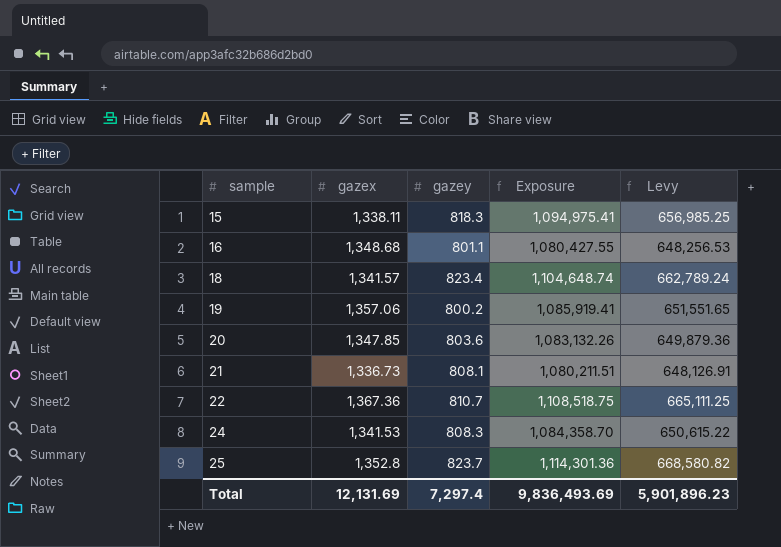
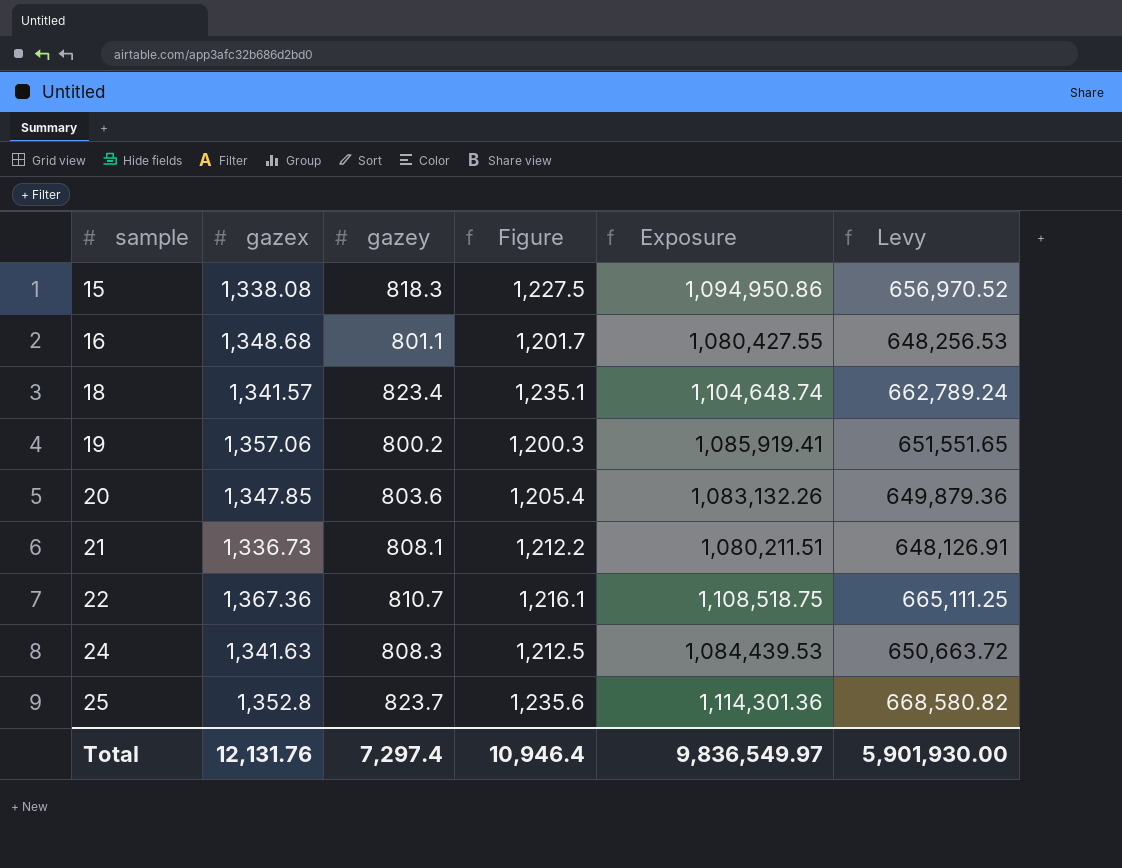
column Figure | formula: none -> [gazey] * 1.5
15 | gazex: 1,338.11 -> 1,338.08
15 | Exposure: 1,094,975.41 -> 1,094,950.86
15 | Levy: 656,985.25 -> 656,970.52
24 | gazex: 1,341.53 -> 1,341.63
24 | Exposure: 1,084,358.70 -> 1,084,439.53
24 | Levy: 650,615.22 -> 650,663.72
Total | gazex: 12,131.69 -> 12,131.76
Total | Exposure: 9,836,493.69 -> 9,836,549.97
Total | Levy: 5,901,896.23 -> 5,901,930.00

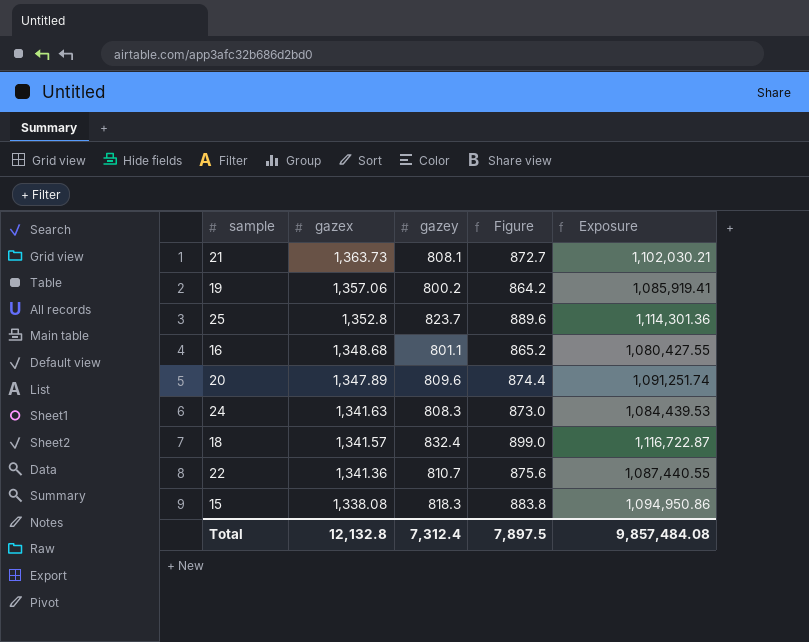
row order: sample ascending -> gazex descending
column Levy | formula: [Exposure] * 0.6 -> none
column Figure | formula: [gazey] * 1.5 -> [gazey] * 1.08
21 | gazex: 1,336.73 -> 1,363.73
21 | Exposure: 1,080,211.51 -> 1,102,030.21
20 | gazex: 1,347.85 -> 1,347.89
20 | gazey: 803.6 -> 809.6
20 | Exposure: 1,083,132.26 -> 1,091,251.74
18 | gazey: 823.4 -> 832.4
18 | Exposure: 1,104,648.74 -> 1,116,722.87
22 | gazex: 1,367.36 -> 1,341.36
22 | Exposure: 1,108,518.75 -> 1,087,440.55
Total | gazex: 12,131.76 -> 12,132.8
Total | gazey: 7,297.4 -> 7,312.4
Total | Figure: 10,946.4 -> 7,897.5
Total | Exposure: 9,836,549.97 -> 9,857,484.08

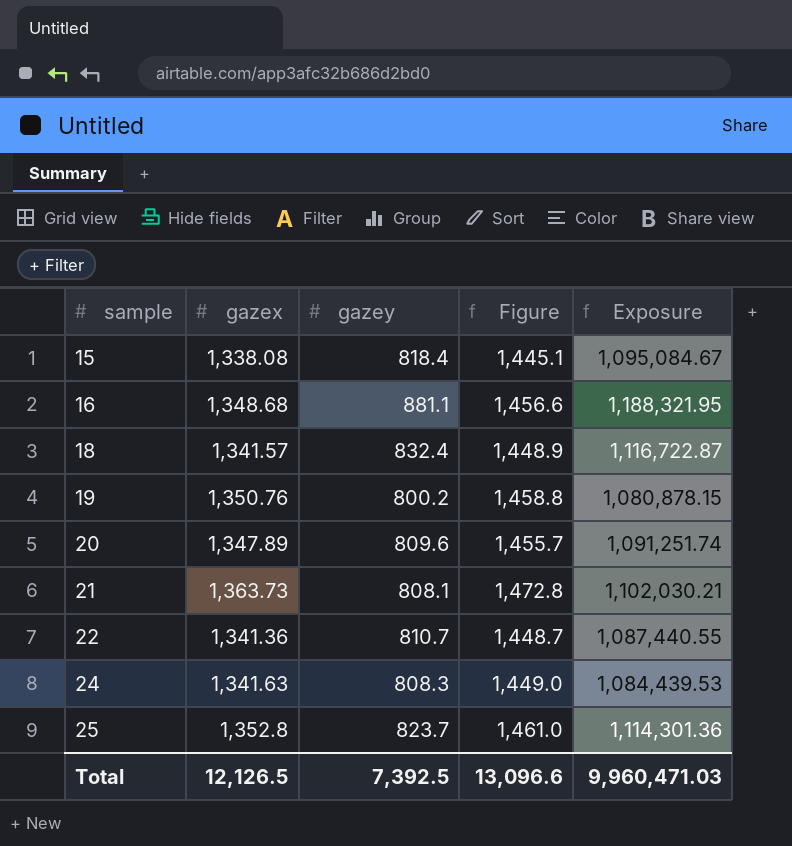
row order: gazex descending -> sample ascending
column Figure | formula: [gazey] * 1.08 -> [gazex] * 1.08
15 | gazey: 818.3 -> 818.4
15 | Exposure: 1,094,950.86 -> 1,095,084.67
16 | gazey: 801.1 -> 881.1
16 | Exposure: 1,080,427.55 -> 1,188,321.95
19 | gazex: 1,357.06 -> 1,350.76
19 | Exposure: 1,085,919.41 -> 1,080,878.15
Total | gazex: 12,132.8 -> 12,126.5
Total | gazey: 7,312.4 -> 7,392.5
Total | Figure: 7,897.5 -> 13,096.6
Total | Exposure: 9,857,484.08 -> 9,960,471.03

